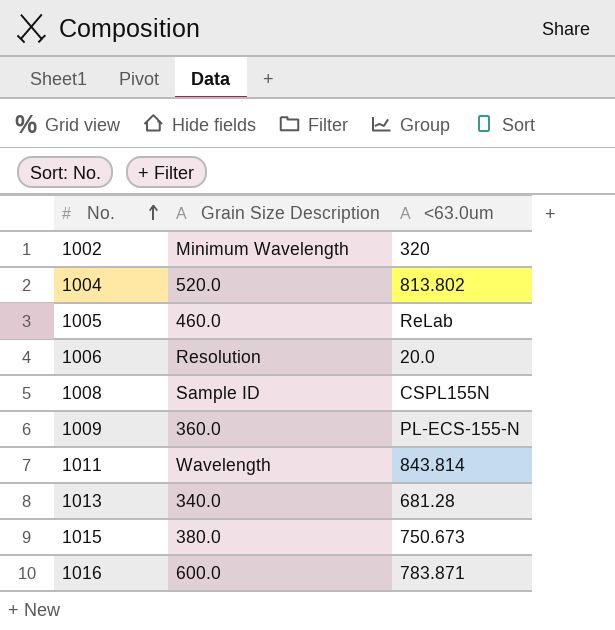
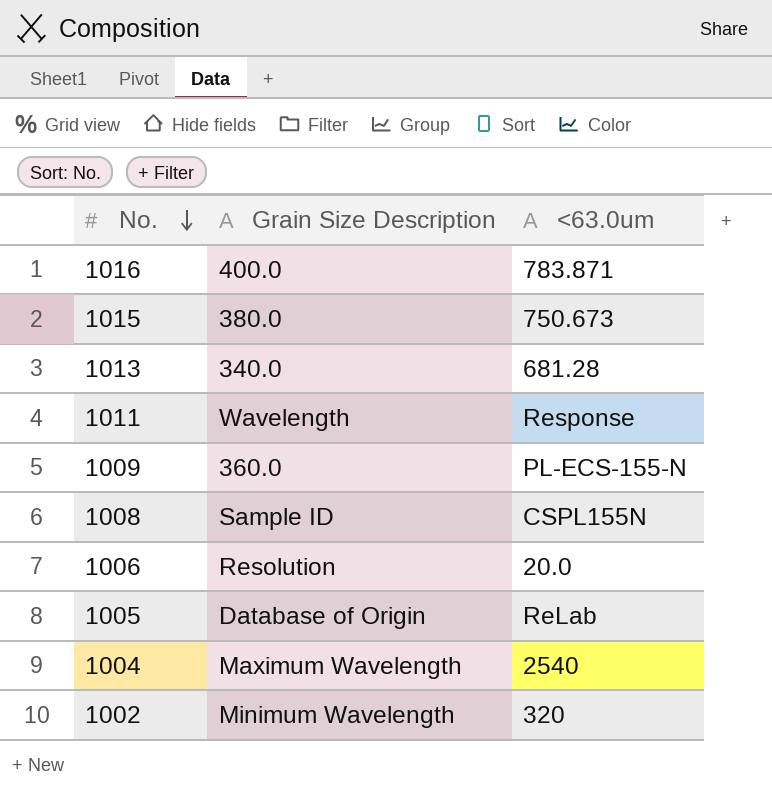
row order: No. ascending -> No. descending
1016 | Grain Size Description: 600.0 -> 400.0
1011 | <63.0um: 843.814 -> Response
1005 | Grain Size Description: 460.0 -> Database of Origin
1004 | Grain Size Description: 520.0 -> Maximum Wavelength
1004 | <63.0um: 813.802 -> 2540

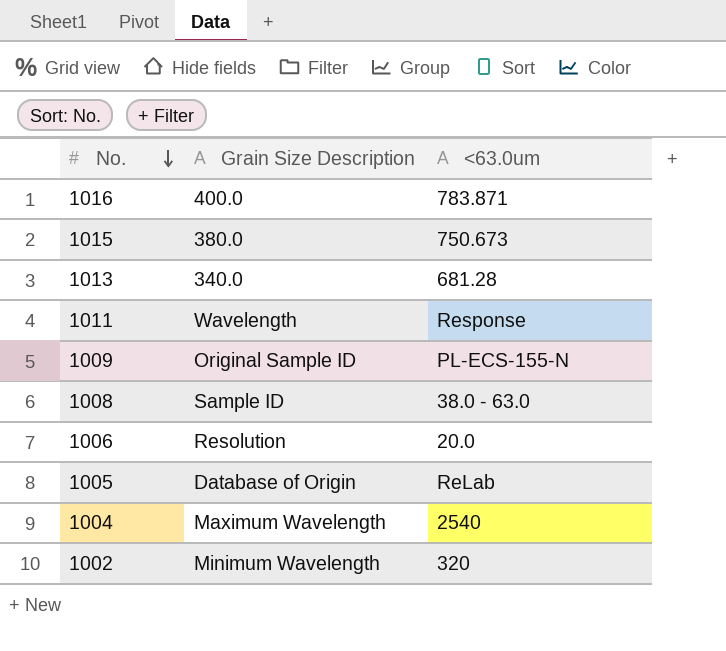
1009 | Grain Size Description: 360.0 -> Original Sample ID
1008 | <63.0um: CSPL155N -> 38.0 - 63.0

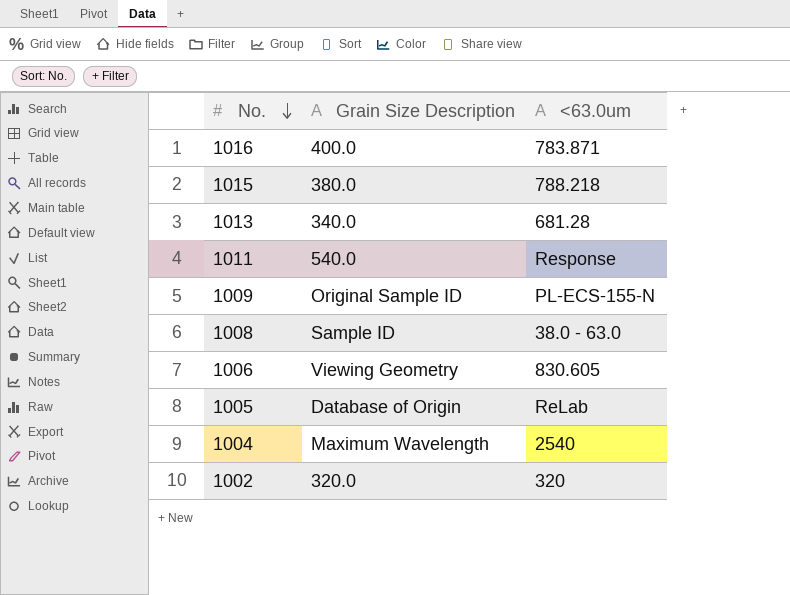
1015 | <63.0um: 750.673 -> 788.218
1011 | Grain Size Description: Wavelength -> 540.0
1006 | Grain Size Description: Resolution -> Viewing Geometry
1006 | <63.0um: 20.0 -> 830.605
1002 | Grain Size Description: Minimum Wavelength -> 320.0

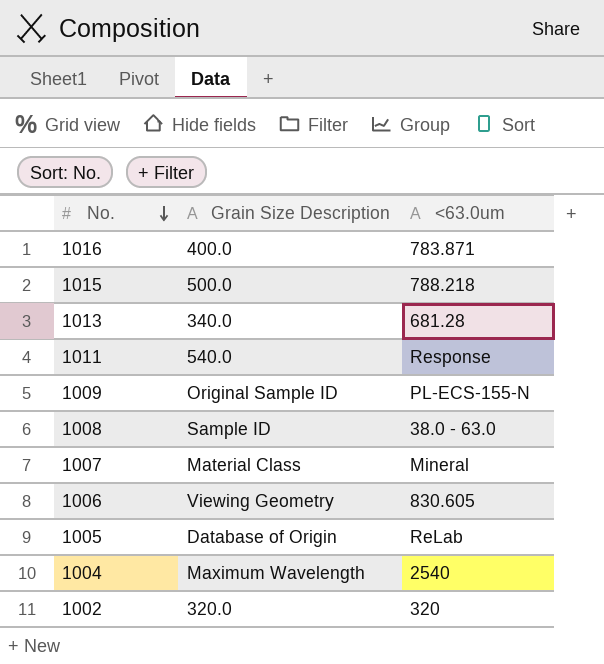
1015 | Grain Size Description: 380.0 -> 500.0
row 1007: none -> Material Class | Mineral

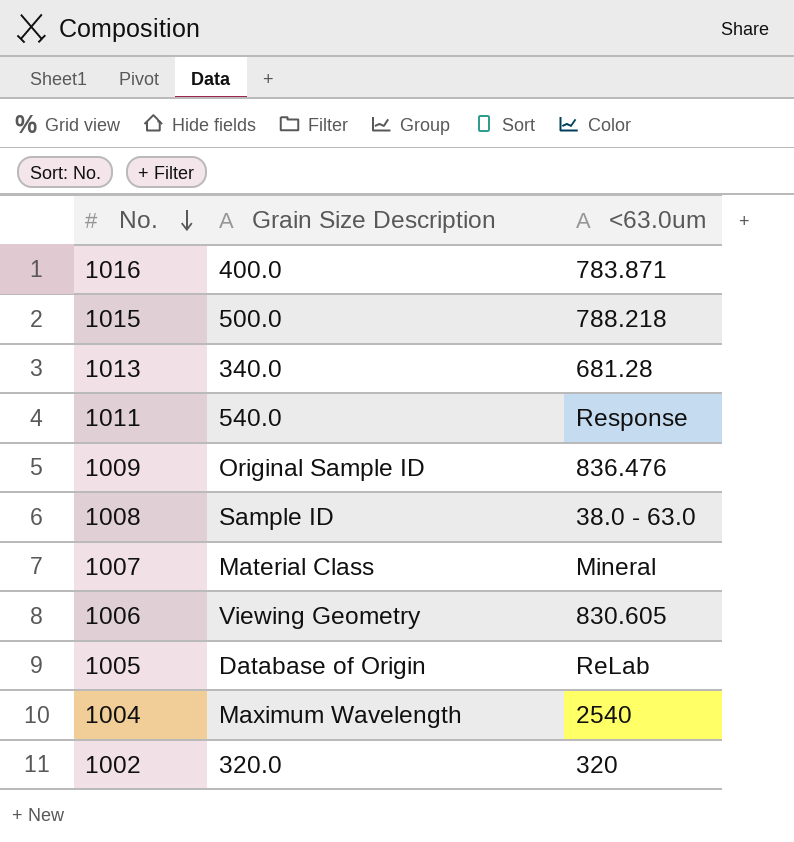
1009 | <63.0um: PL-ECS-155-N -> 836.476

